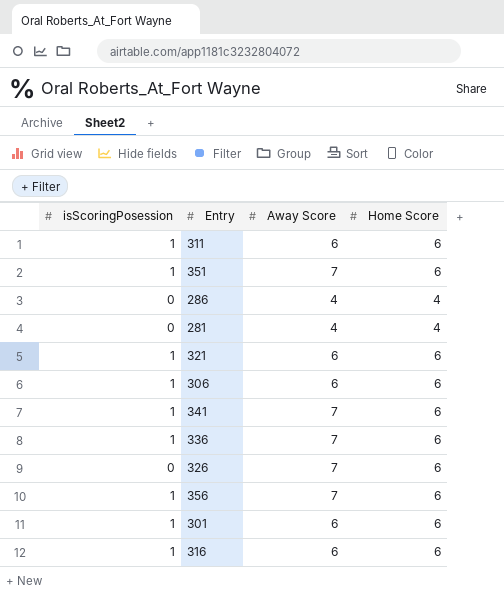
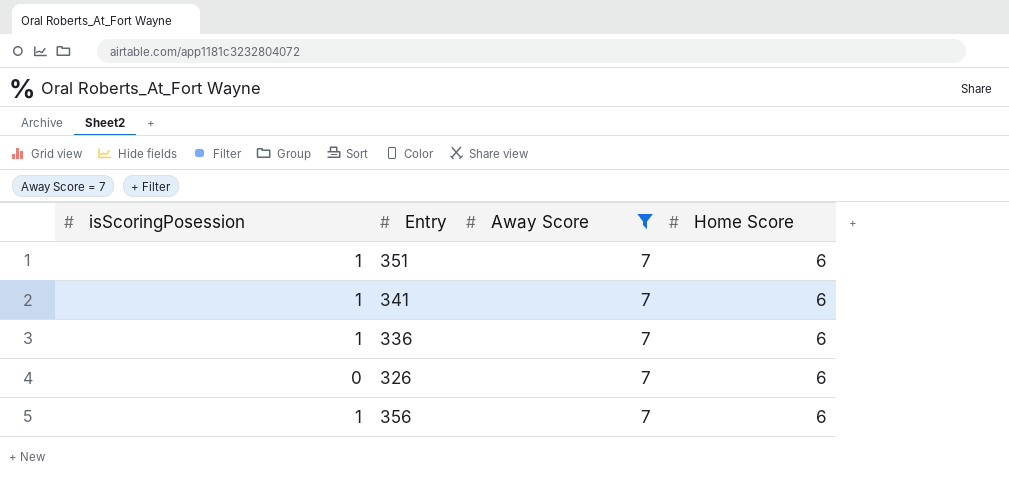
filter: none -> Away Score = 7

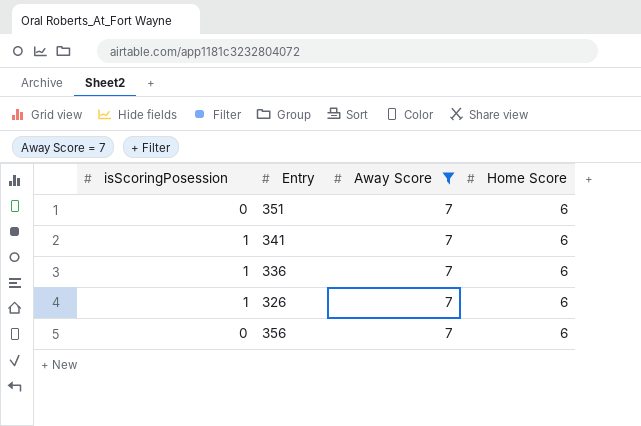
351 | isScoringPosession: 1 -> 0
326 | isScoringPosession: 0 -> 1
356 | isScoringPosession: 1 -> 0

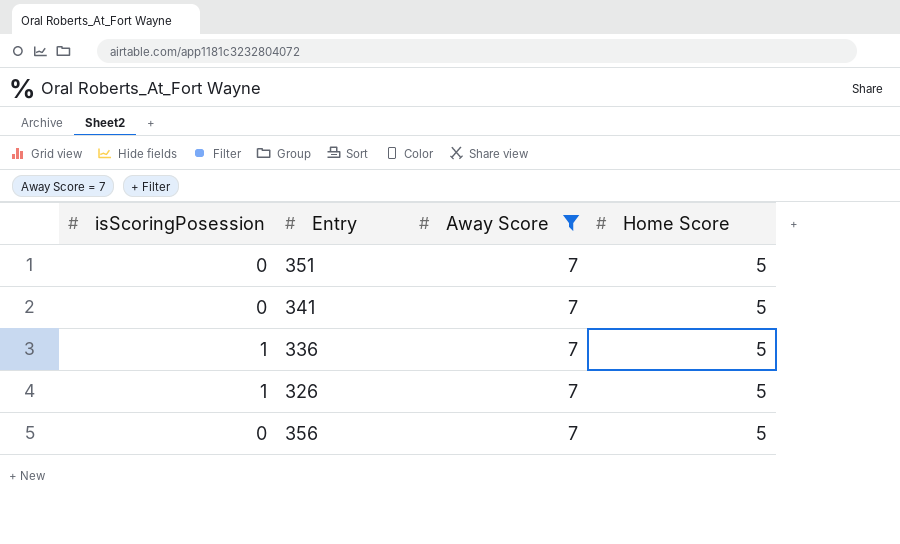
351 | Home Score: 6 -> 5
341 | isScoringPosession: 1 -> 0
341 | Home Score: 6 -> 5
336 | Home Score: 6 -> 5
326 | Home Score: 6 -> 5
356 | Home Score: 6 -> 5

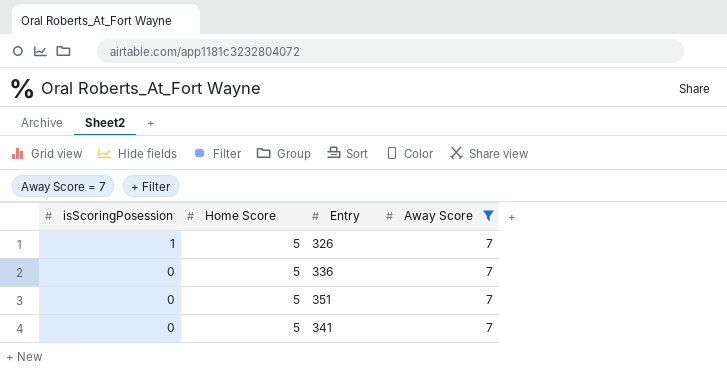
row order: none -> isScoringPosession descending
column Home Score | position: 4 -> 2
row 356: 0 | 7 | 5 -> none
336 | isScoringPosession: 1 -> 0

